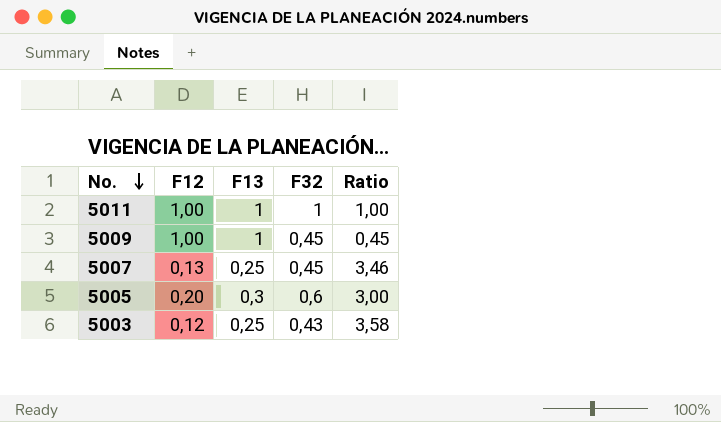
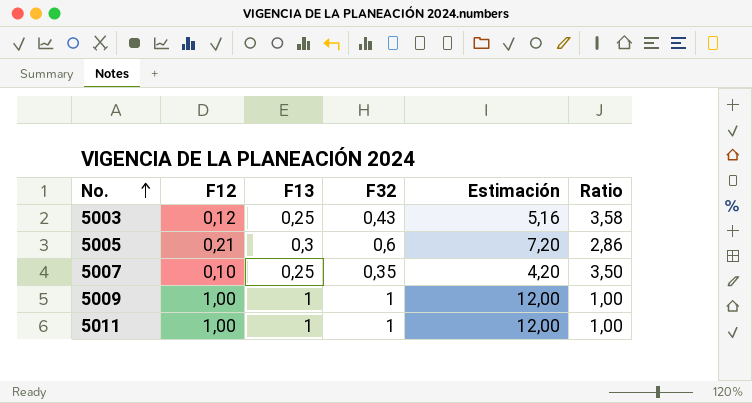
row order: No. descending -> No. ascending
column Estimación | formula: none -> [F32] * 12
5005 | F12: 0,20 -> 0,21
5005 | Ratio: 3,00 -> 2,86
5007 | F12: 0,13 -> 0,10
5007 | F32: 0,45 -> 0,35
5007 | Ratio: 3,46 -> 3,50
5009 | F32: 0,45 -> 1
5009 | Ratio: 0,45 -> 1,00

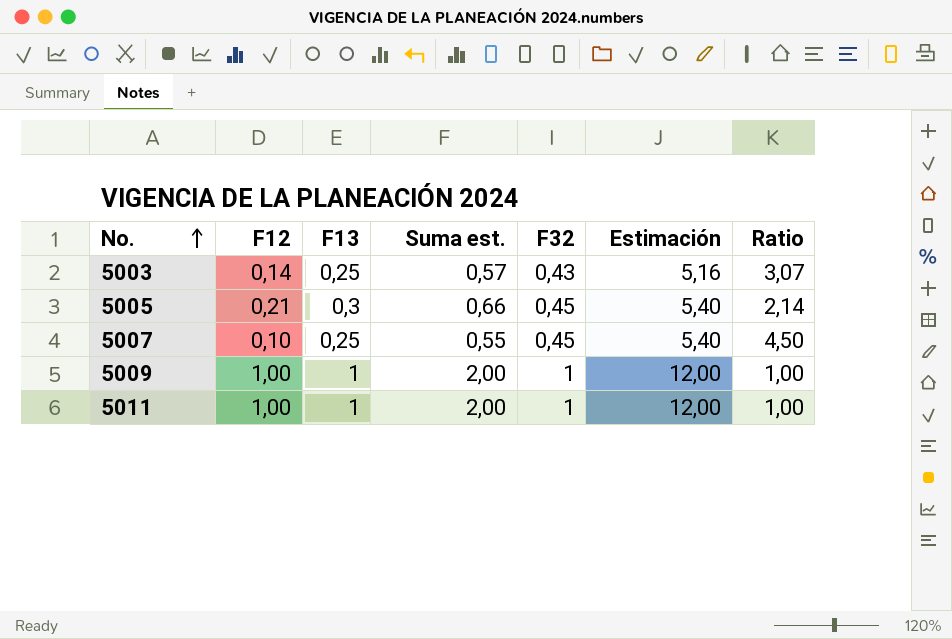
column Suma est. | formula: none -> [F12] + [F32]
5003 | F12: 0,12 -> 0,14
5003 | Ratio: 3,58 -> 3,07
5005 | F32: 0,6 -> 0,45
5005 | Estimación: 7,20 -> 5,40
5005 | Ratio: 2,86 -> 2,14
5007 | F32: 0,35 -> 0,45
5007 | Estimación: 4,20 -> 5,40
5007 | Ratio: 3,50 -> 4,50

